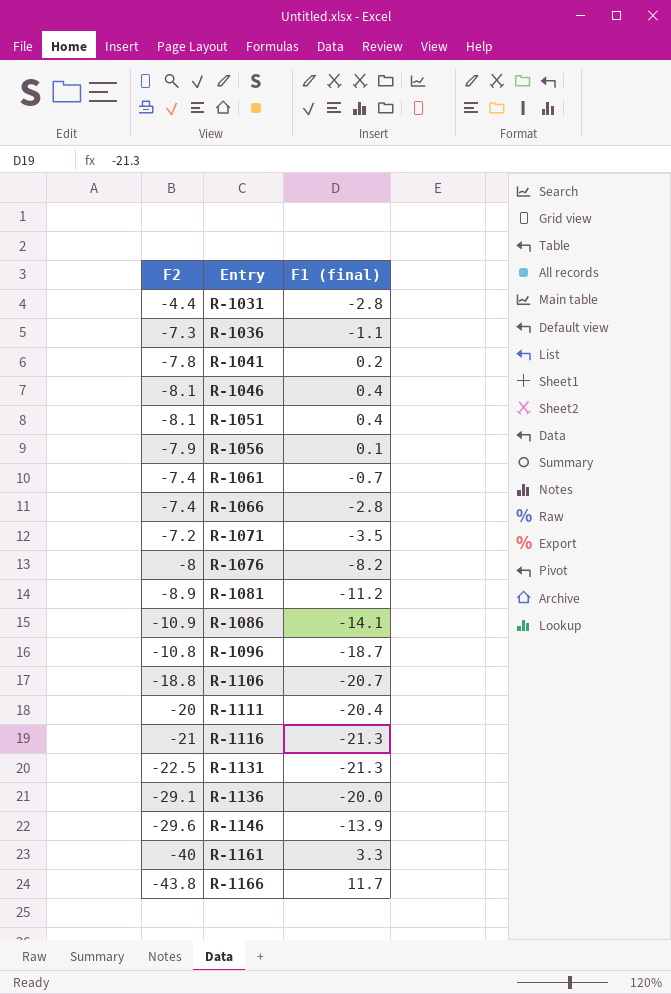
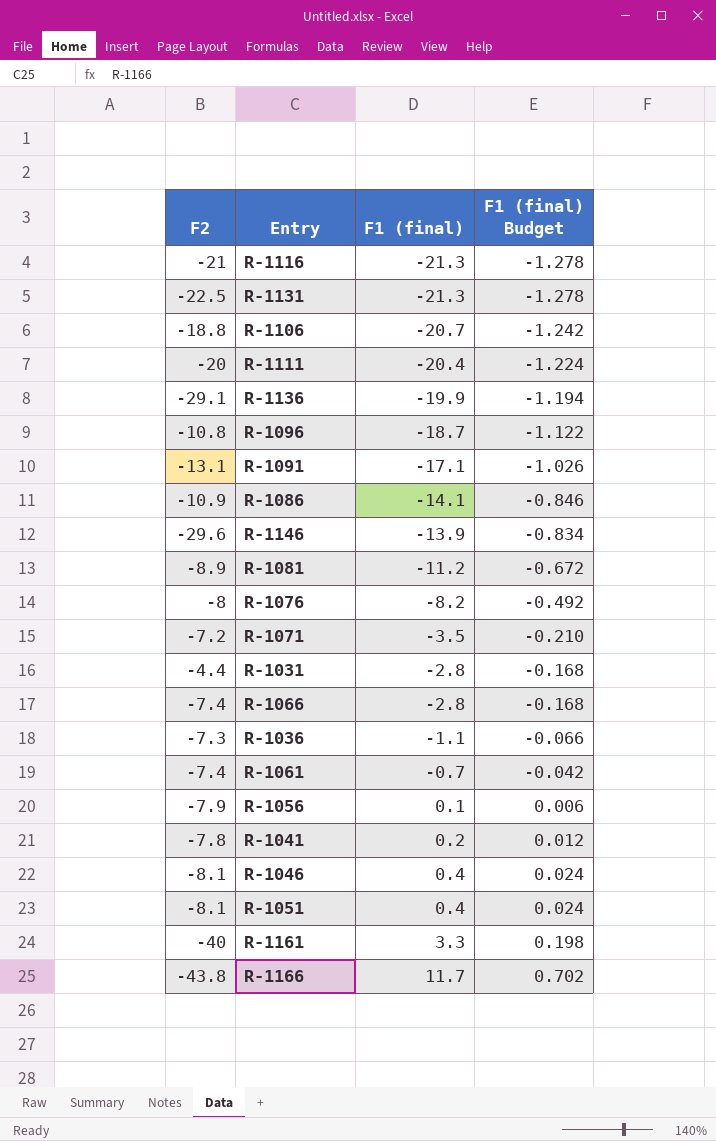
row order: Entry ascending -> F1 (final) ascending
column F1 (final) Budget | formula: none -> [F1 (final)] * 0.06
R-1136 | F1 (final): -20.0 -> -19.9
row R-1091: none -> -13.1 | -17.1 | -1.026

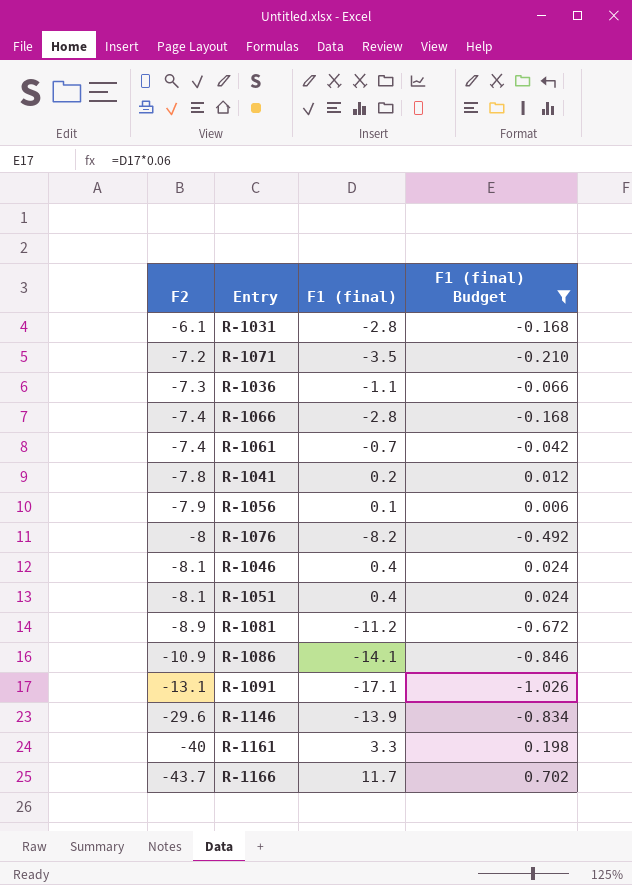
filter: none -> F1 (final) Budget >= -1.026
row order: F1 (final) ascending -> F2 descending
R-1031 | F2: -4.4 -> -6.1
R-1166 | F2: -43.8 -> -43.7

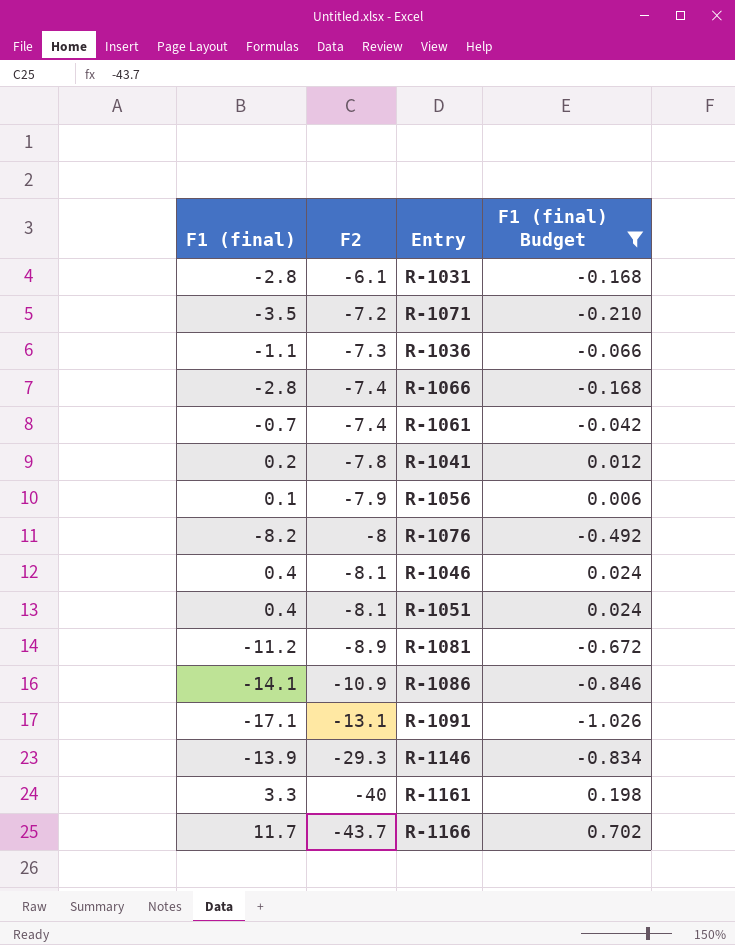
column F1 (final) | position: 3 -> 1
R-1146 | F2: -29.6 -> -29.3

